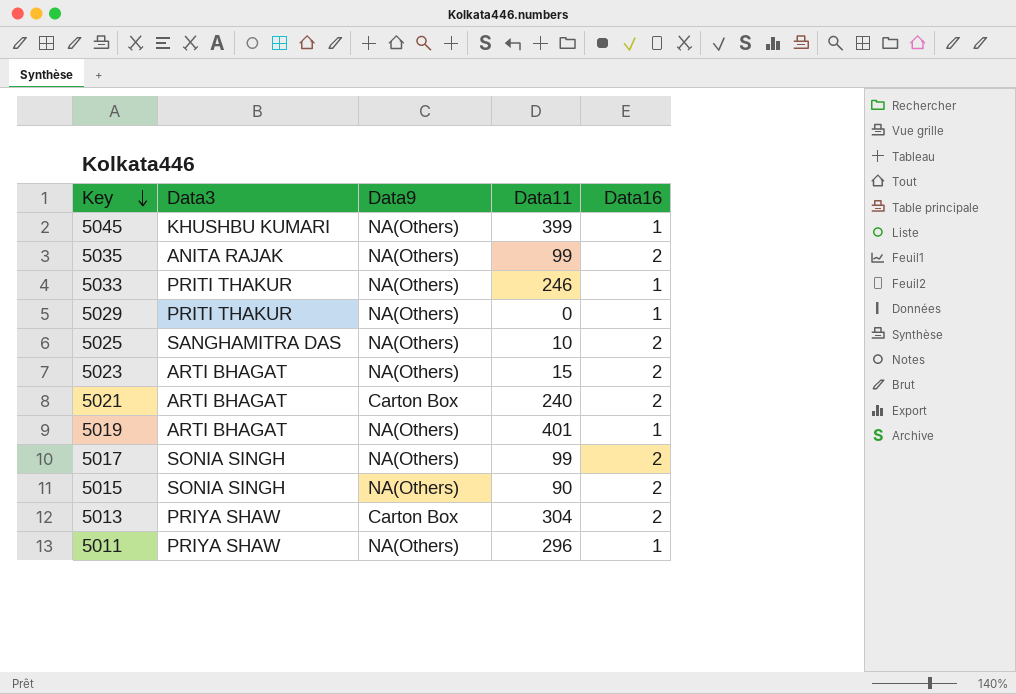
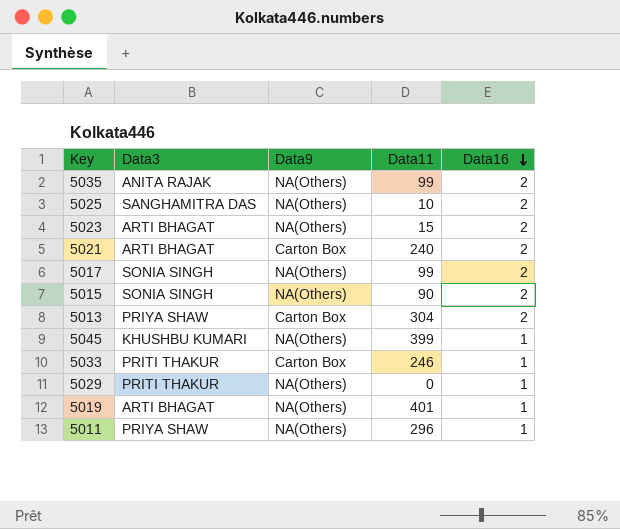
row order: Key descending -> Data16 descending
5033 | Data9: NA(Others) -> Carton Box

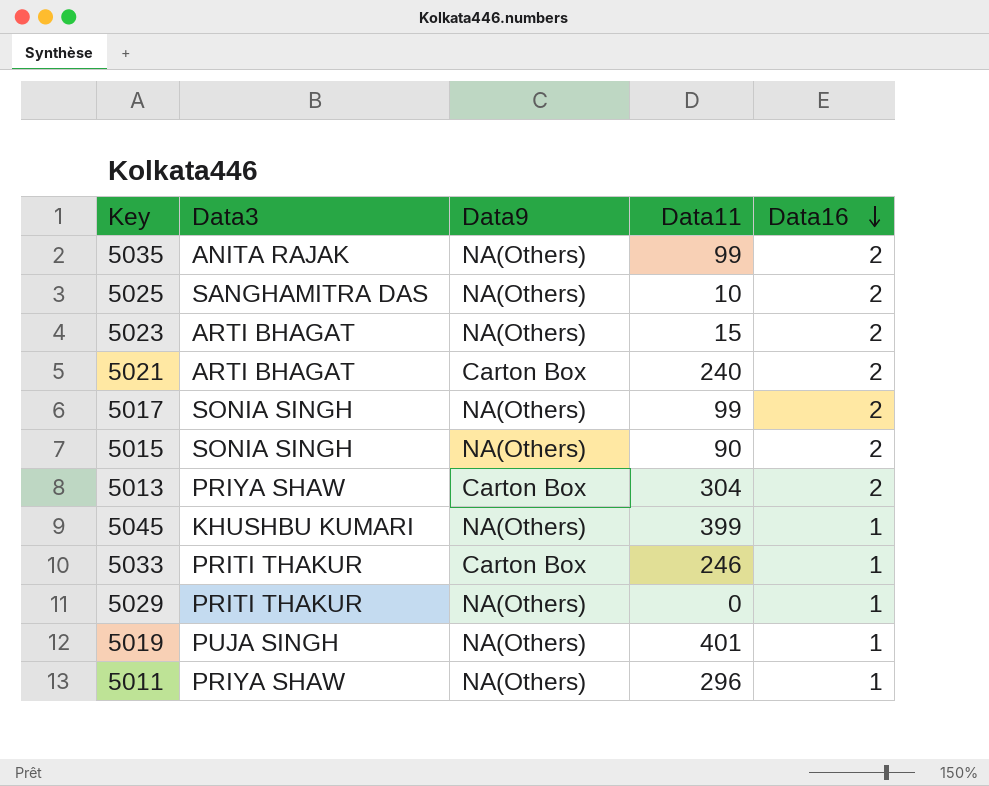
5019 | Data3: ARTI BHAGAT -> PUJA SINGH

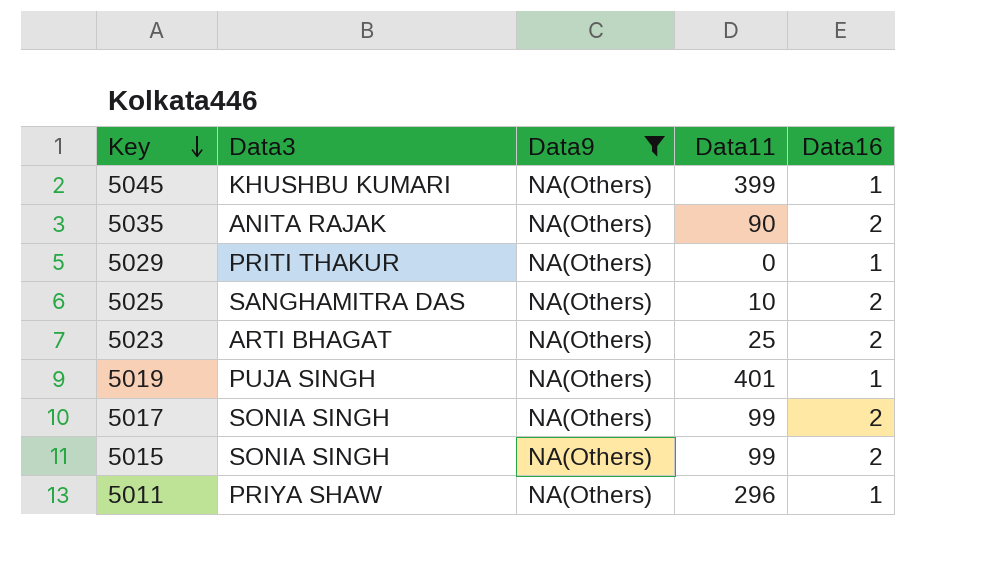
filter: none -> Data9 = NA(Others)
row order: Data16 descending -> Key descending
5035 | Data11: 99 -> 90
5023 | Data11: 15 -> 25
5015 | Data11: 90 -> 99

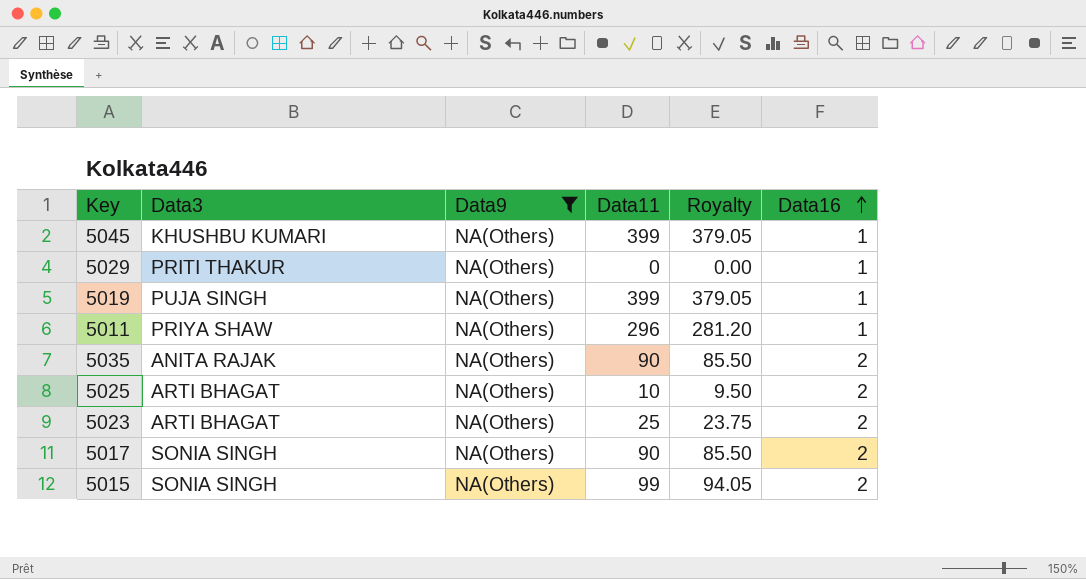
row order: Key descending -> Data16 ascending
column Royalty | formula: none -> [Data11] * 0.95
5019 | Data11: 401 -> 399
5025 | Data3: SANGHAMITRA DAS -> ARTI BHAGAT
5017 | Data11: 99 -> 90

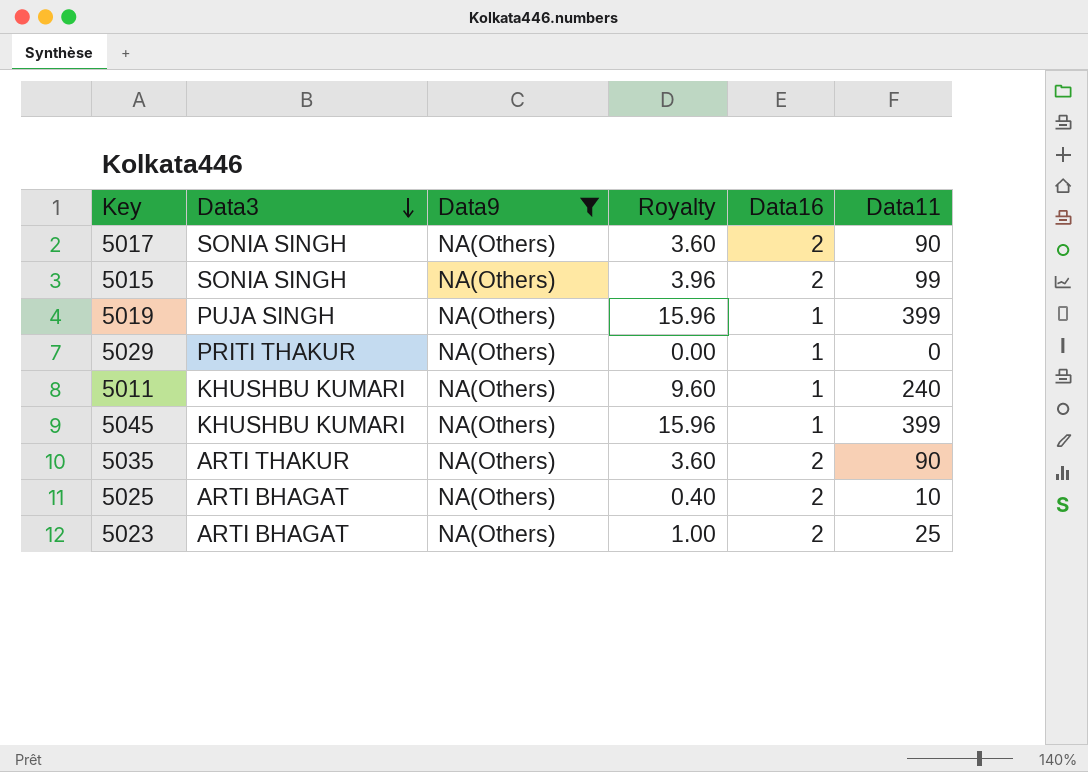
row order: Data16 ascending -> Data3 descending
column Royalty | formula: [Data11] * 0.95 -> [Data11] * 0.04
column Data11 | position: 4 -> 6
5011 | Data3: PRIYA SHAW -> KHUSHBU KUMARI
5011 | Data11: 296 -> 240
5035 | Data3: ANITA RAJAK -> ARTI THAKUR

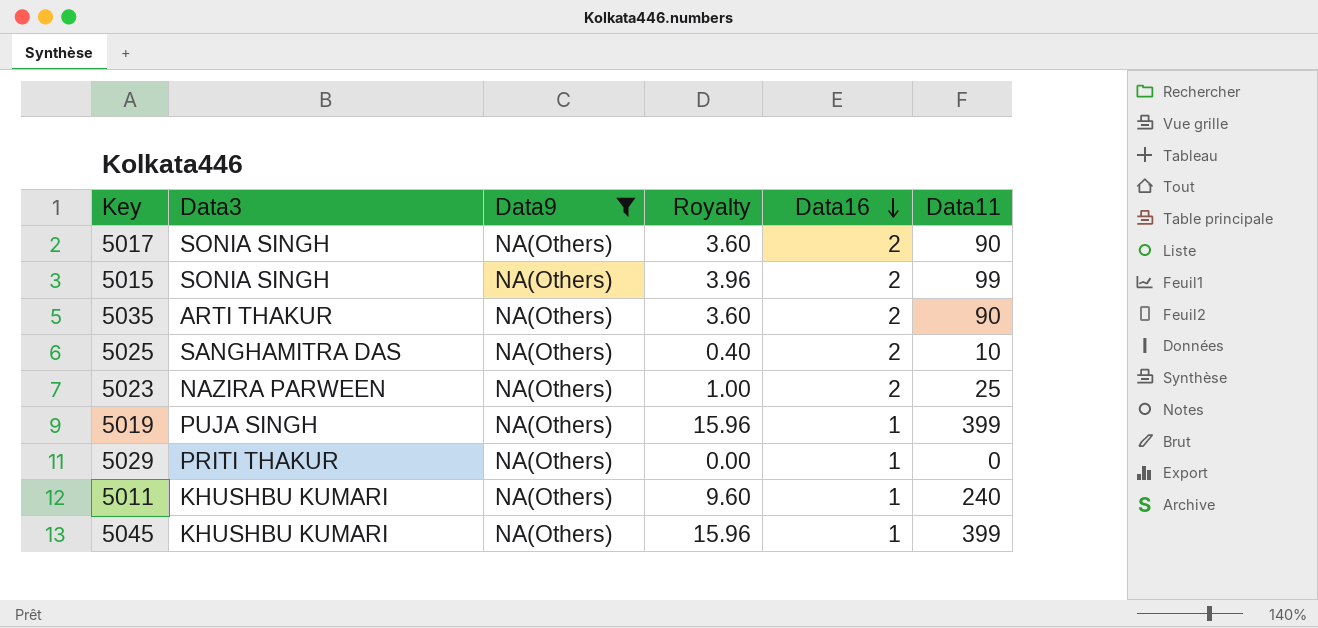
row order: Data3 descending -> Data16 descending
5025 | Data3: ARTI BHAGAT -> SANGHAMITRA DAS
5023 | Data3: ARTI BHAGAT -> NAZIRA PARWEEN

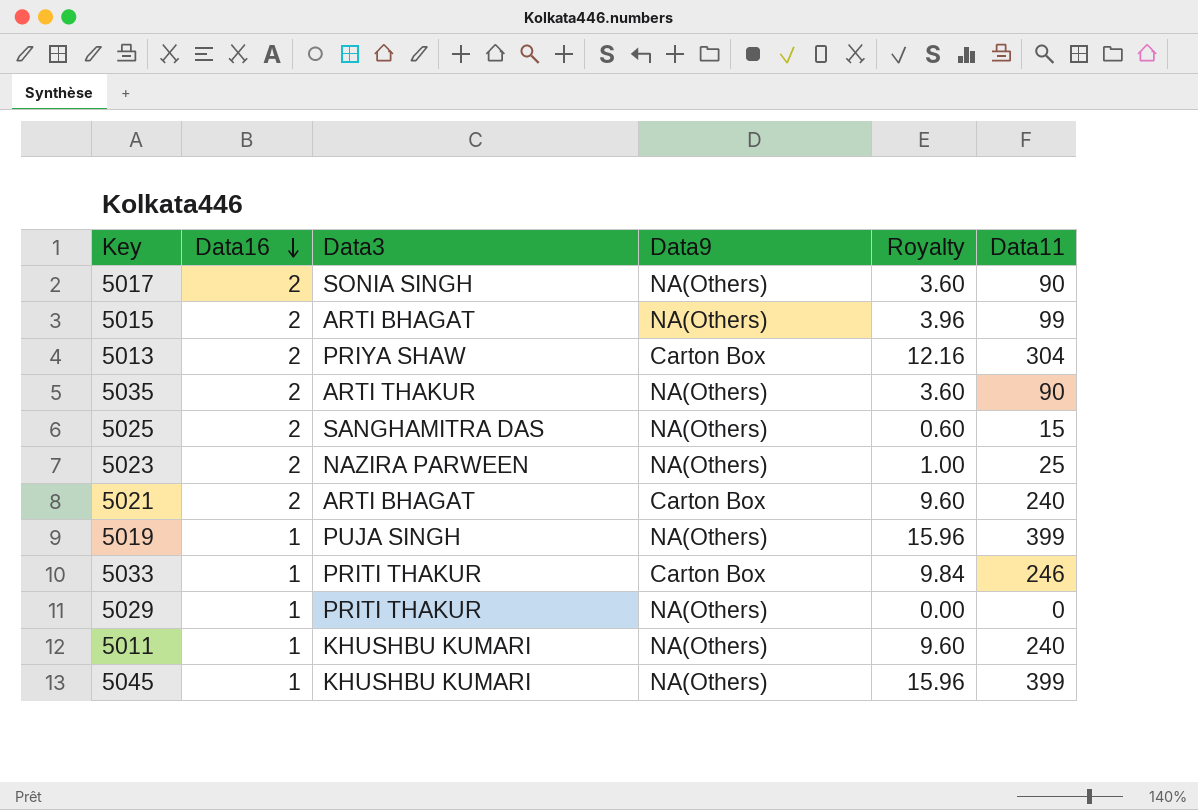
filter: Data9 = NA(Others) -> none
column Data16 | position: 5 -> 2
5015 | Data3: SONIA SINGH -> ARTI BHAGAT
5025 | Royalty: 0.40 -> 0.60
5025 | Data11: 10 -> 15

